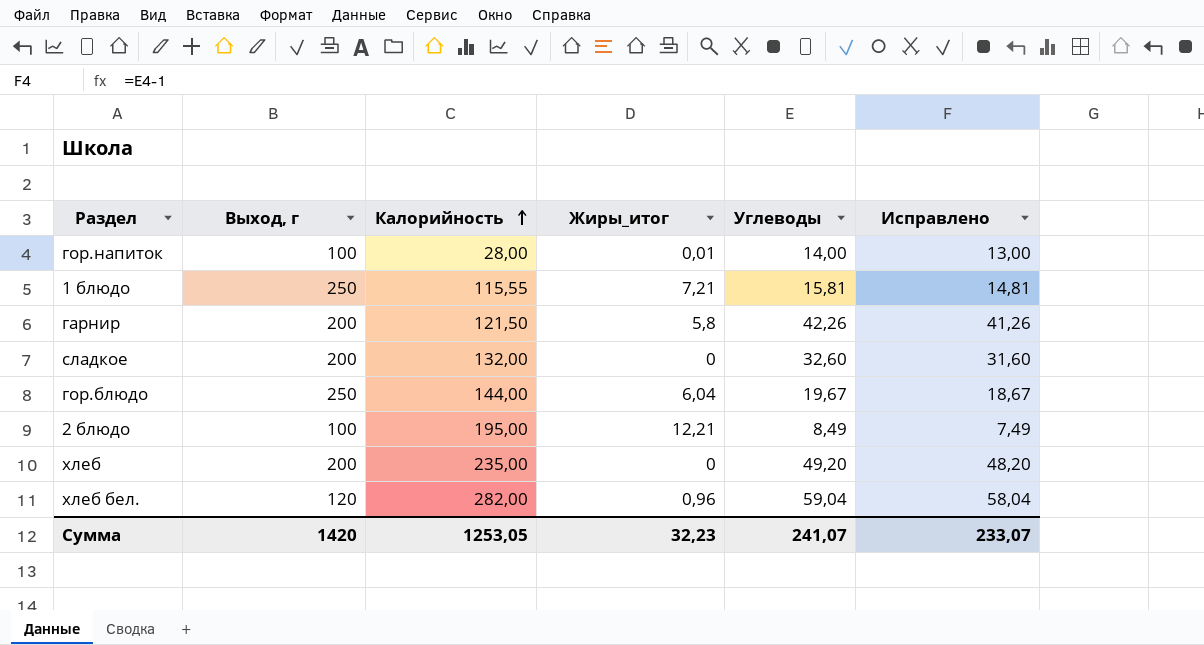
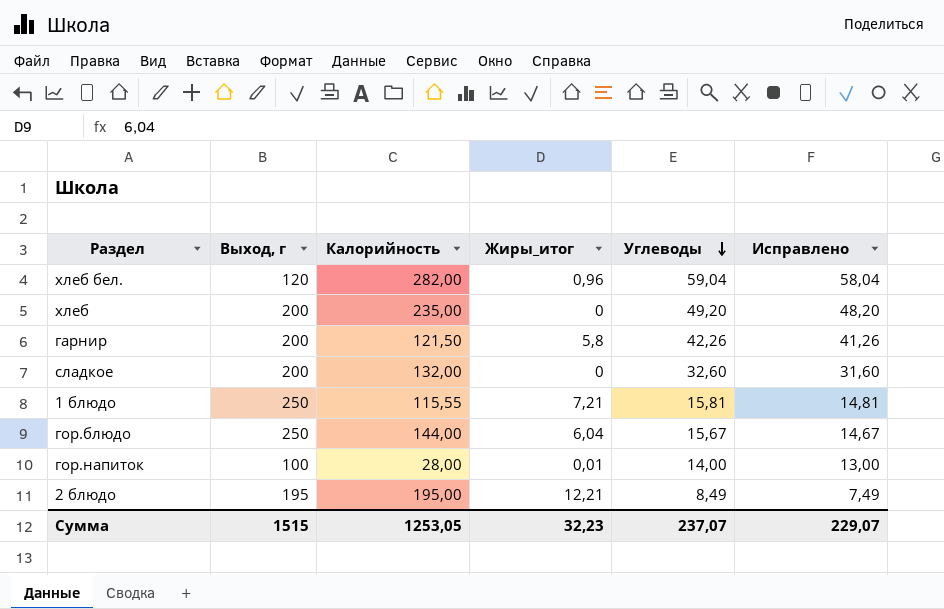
row order: Калорийность ascending -> Углеводы descending
гор.блюдо | Углеводы: 19,67 -> 15,67
гор.блюдо | Исправлено: 18,67 -> 14,67
2 блюдо | Выход, г: 100 -> 195
Сумма | Выход, г: 1420 -> 1515
Сумма | Углеводы: 241,07 -> 237,07
Сумма | Исправлено: 233,07 -> 229,07

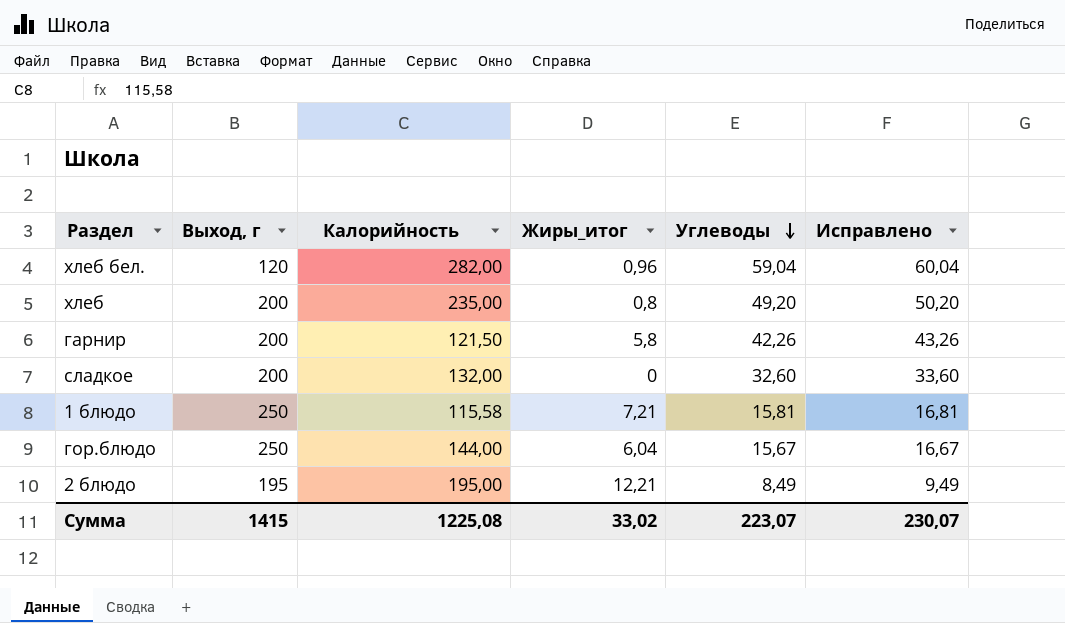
column Исправлено | formula: [Углеводы] - 1 -> [Углеводы] + 1
row гор.напиток: 100 | 28,00 | 0,01 | 14,00 | 13,00 -> none
хлеб | Жиры_итог: 0 -> 0,8
1 блюдо | Калорийность: 115,55 -> 115,58
Сумма | Выход, г: 1515 -> 1415
Сумма | Калорийность: 1253,05 -> 1225,08
Сумма | Жиры_итог: 32,23 -> 33,02
Сумма | Углеводы: 237,07 -> 223,07
Сумма | Исправлено: 229,07 -> 230,07

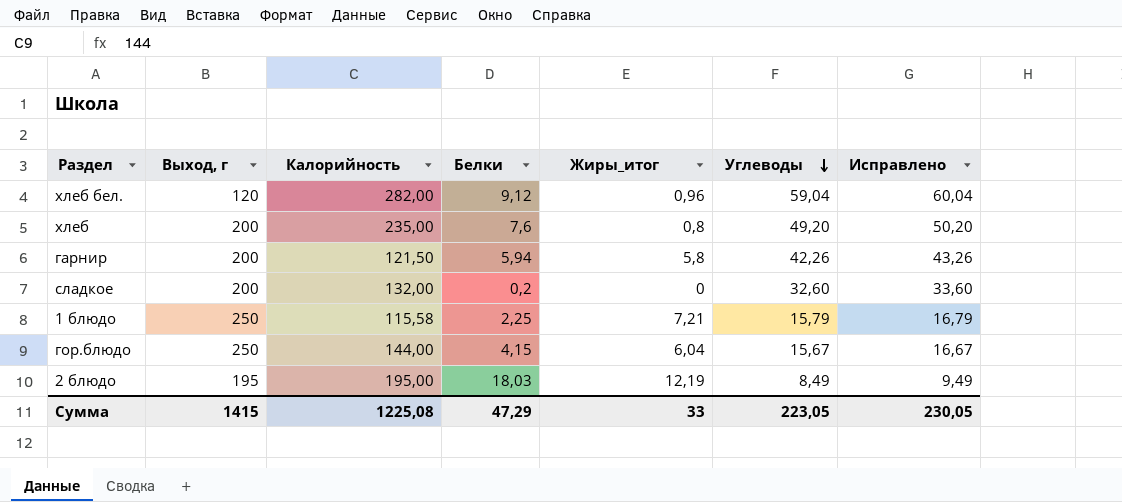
column Белки | position: none -> 4
1 блюдо | Углеводы: 15,81 -> 15,79
1 блюдо | Исправлено: 16,81 -> 16,79
2 блюдо | Жиры_итог: 12,21 -> 12,19
Сумма | Жиры_итог: 33,02 -> 33
Сумма | Углеводы: 223,07 -> 223,05
Сумма | Исправлено: 230,07 -> 230,05

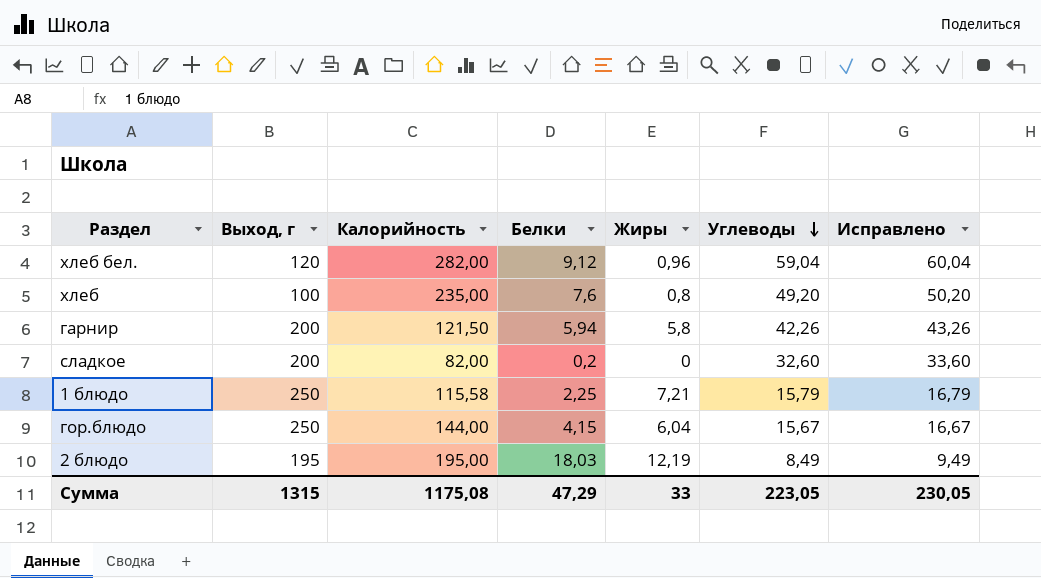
column name: Жиры_итог -> Жиры
хлеб | Выход, г: 200 -> 100
сладкое | Калорийность: 132,00 -> 82,00
Сумма | Выход, г: 1415 -> 1315
Сумма | Калорийность: 1225,08 -> 1175,08

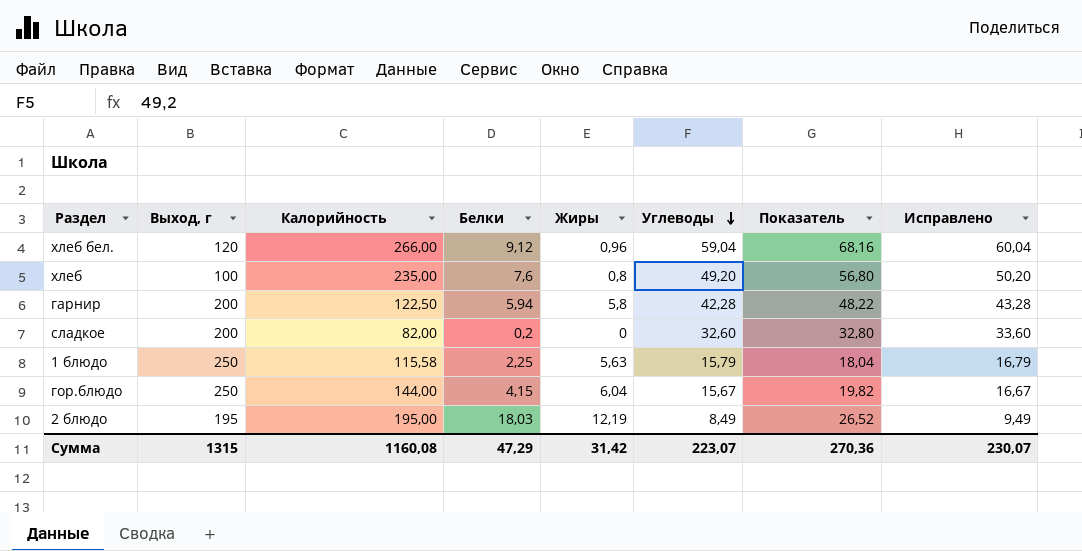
column Показатель | formula: none -> [Белки] + [Углеводы]
хлеб бел. | Калорийность: 282,00 -> 266,00
гарнир | Калорийность: 121,50 -> 122,50
гарнир | Углеводы: 42,26 -> 42,28
гарнир | Исправлено: 43,26 -> 43,28
1 блюдо | Жиры: 7,21 -> 5,63
Сумма | Калорийность: 1175,08 -> 1160,08
Сумма | Жиры: 33 -> 31,42
Сумма | Углеводы: 223,05 -> 223,07
Сумма | Исправлено: 230,05 -> 230,07

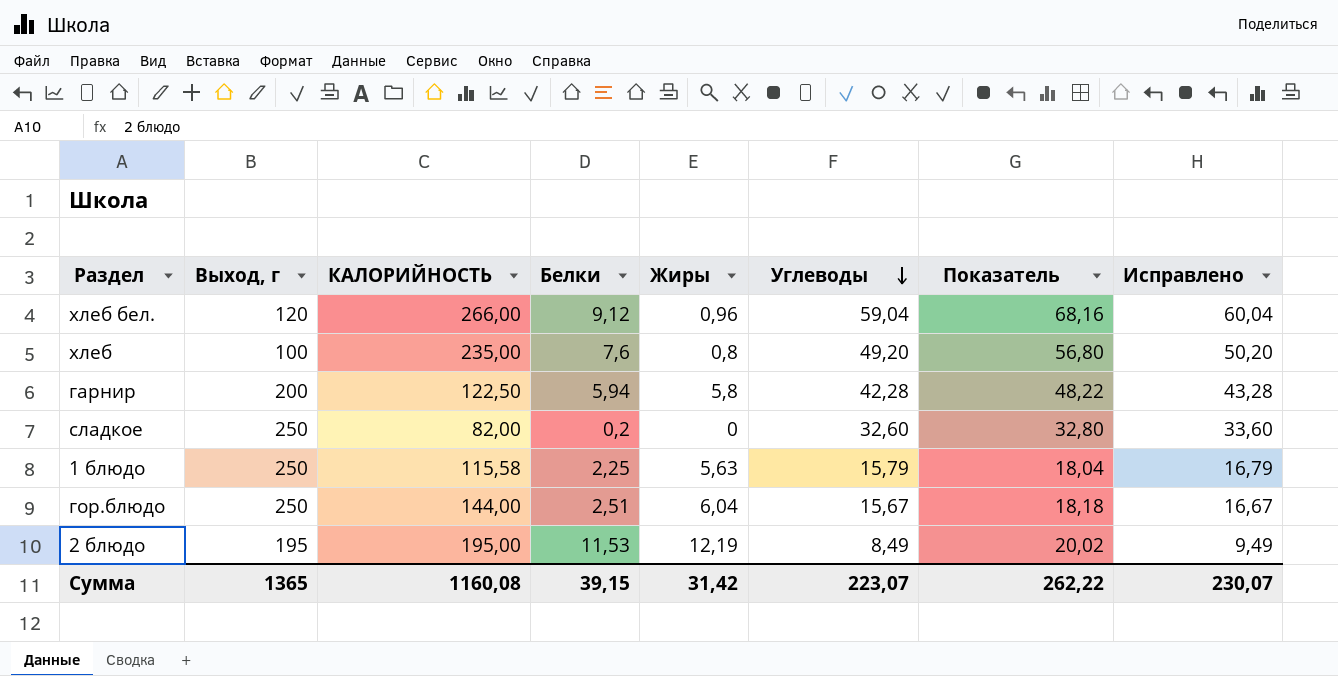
column name: Калорийность -> КАЛОРИЙНОСТЬ
сладкое | Выход, г: 200 -> 250
гор.блюдо | Белки: 4,15 -> 2,51
гор.блюдо | Показатель: 19,82 -> 18,18
2 блюдо | Белки: 18,03 -> 11,53
2 блюдо | Показатель: 26,52 -> 20,02
Сумма | Выход, г: 1315 -> 1365
Сумма | Белки: 47,29 -> 39,15
Сумма | Показатель: 270,36 -> 262,22

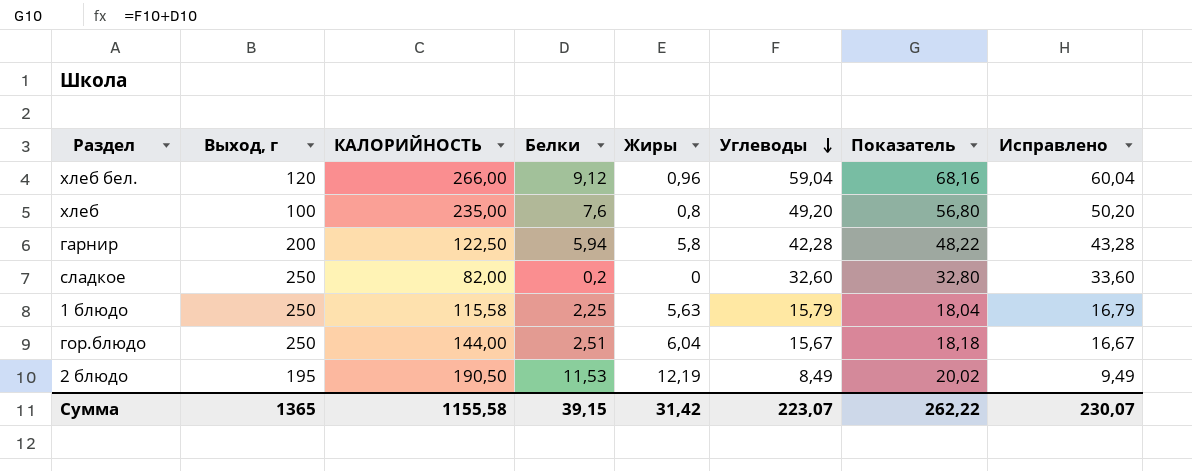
2 блюдо | КАЛОРИЙНОСТЬ: 195,00 -> 190,50
Сумма | КАЛОРИЙНОСТЬ: 1160,08 -> 1155,58

